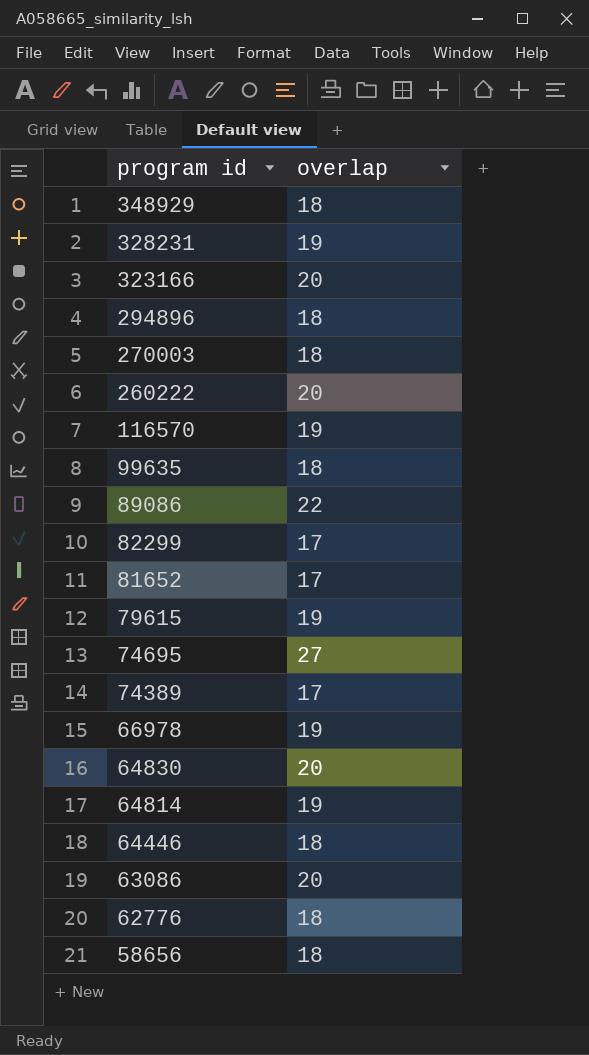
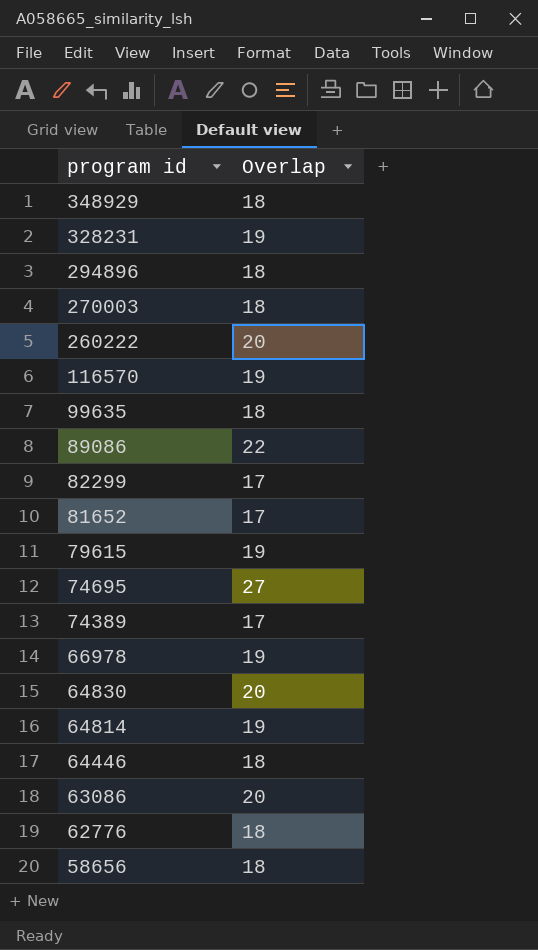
column name: overlap -> Overlap
row 323166: 20 -> none

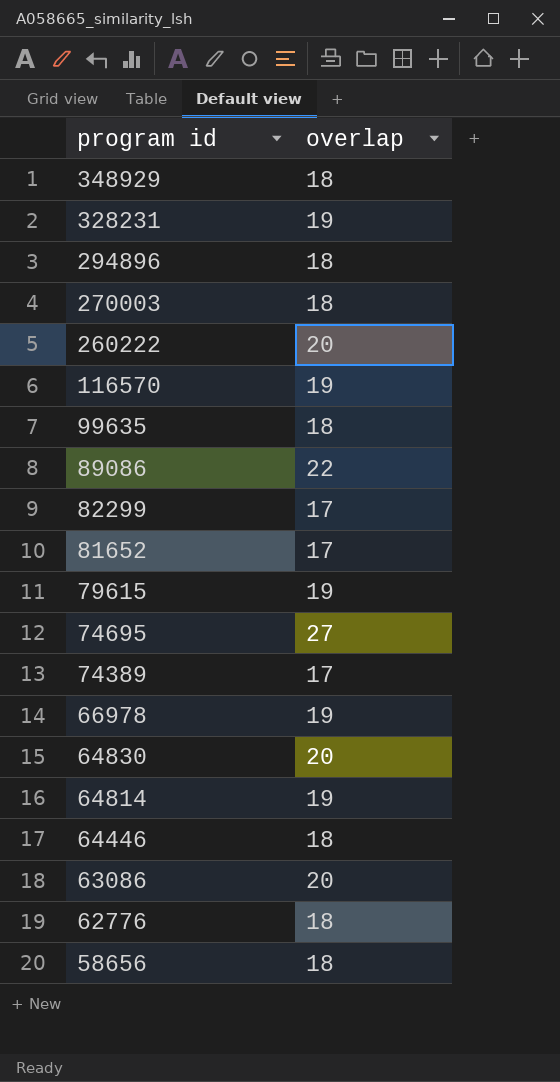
column name: Overlap -> overlap

